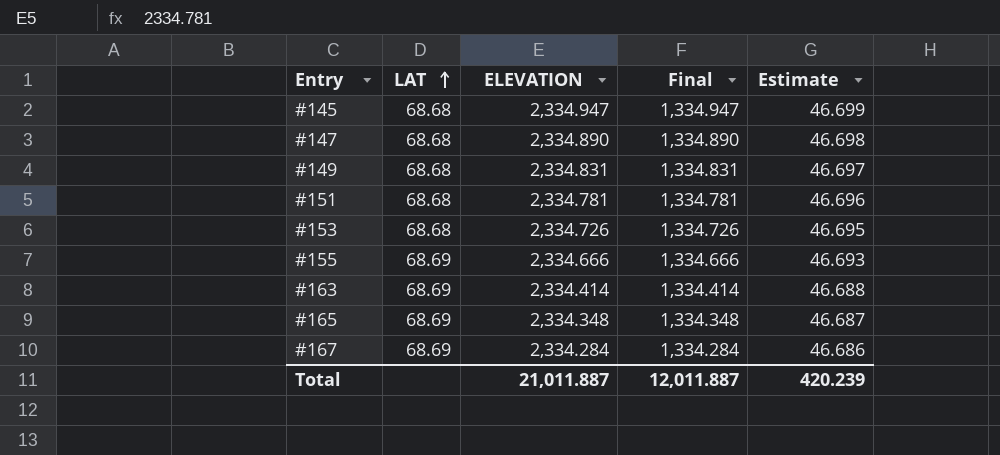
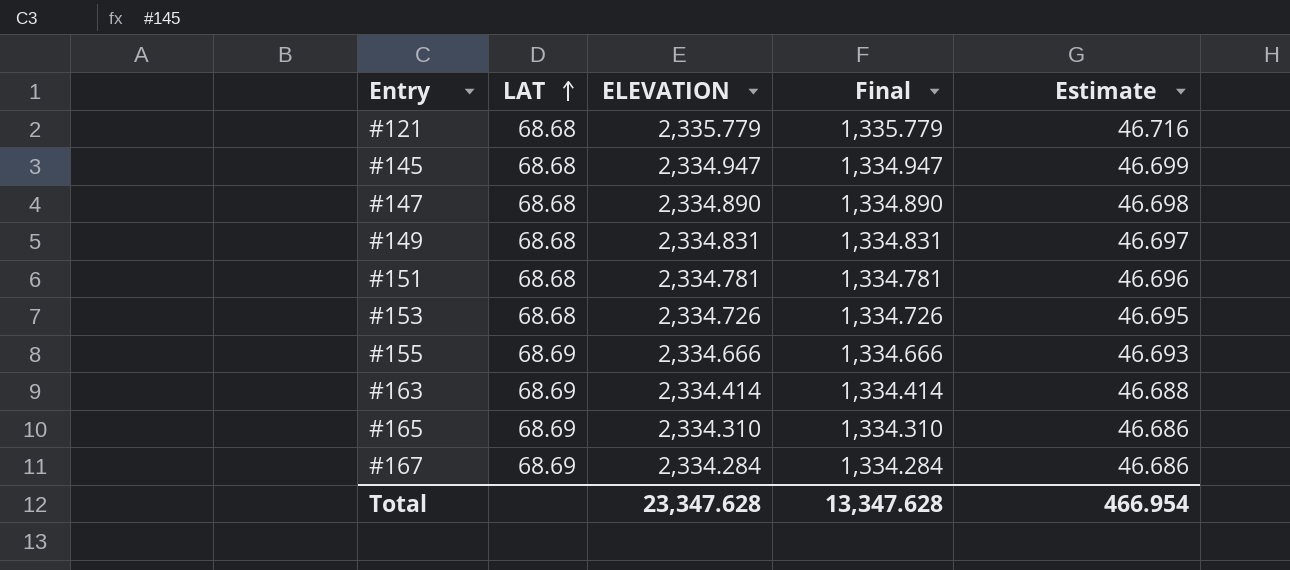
row #121: none -> 68.68 | 2,335.779 | 1,335.779 | 46.716
#165 | ELEVATION: 2,334.348 -> 2,334.310
#165 | Final: 1,334.348 -> 1,334.310
#165 | Estimate: 46.687 -> 46.686
Total | ELEVATION: 21,011.887 -> 23,347.628
Total | Final: 12,011.887 -> 13,347.628
Total | Estimate: 420.239 -> 466.954

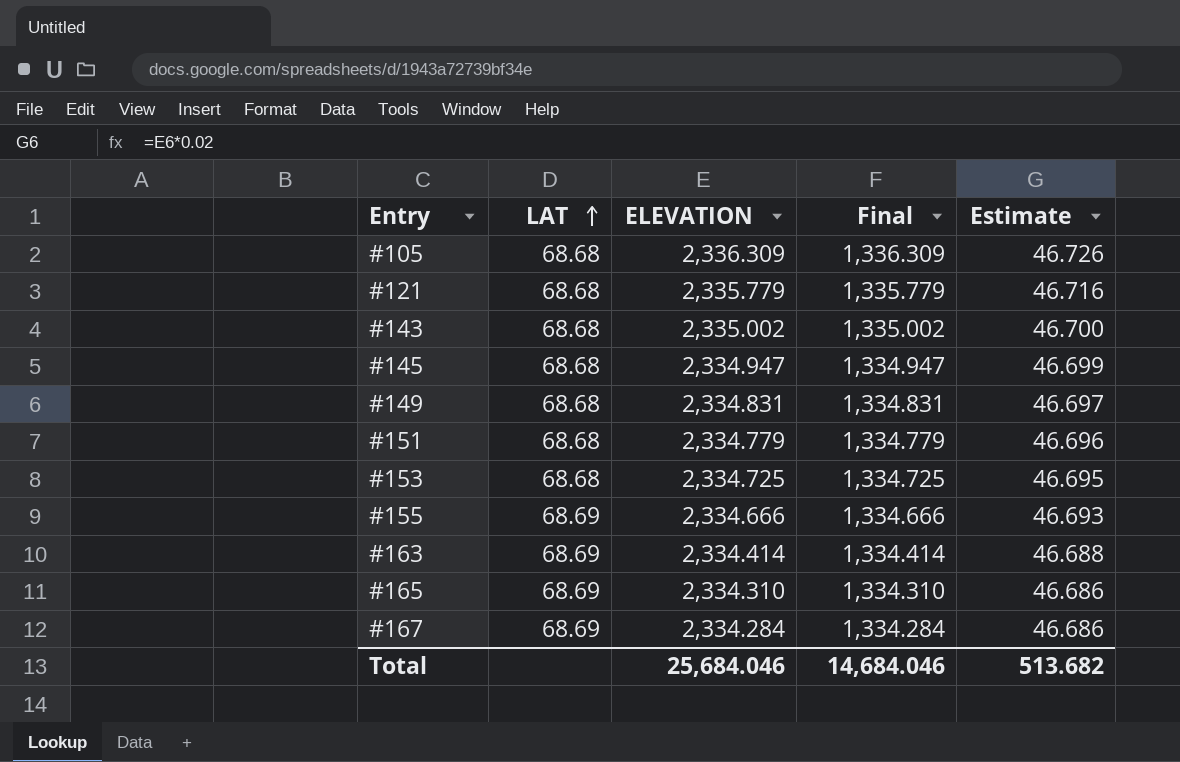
row #147: 68.68 | 2,334.890 | 1,334.890 | 46.698 -> none
row #105: none -> 68.68 | 2,336.309 | 1,336.309 | 46.726
row #143: none -> 68.68 | 2,335.002 | 1,335.002 | 46.700
#151 | ELEVATION: 2,334.781 -> 2,334.779
#151 | Final: 1,334.781 -> 1,334.779
#153 | ELEVATION: 2,334.726 -> 2,334.725
#153 | Final: 1,334.726 -> 1,334.725
Total | ELEVATION: 23,347.628 -> 25,684.046
Total | Final: 13,347.628 -> 14,684.046
Total | Estimate: 466.954 -> 513.682

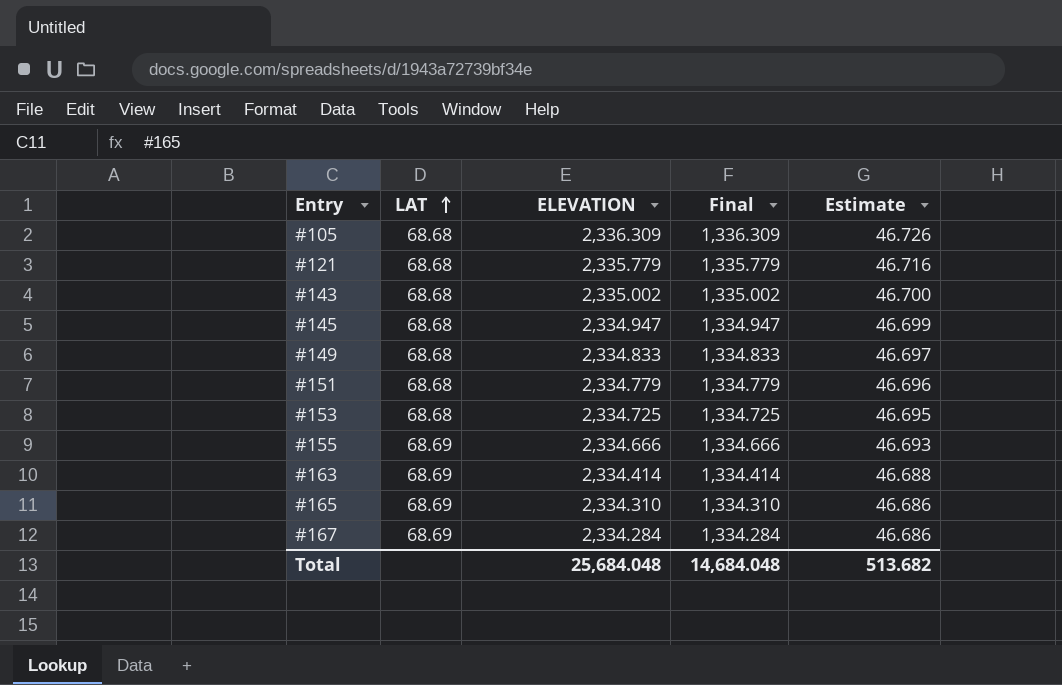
#149 | ELEVATION: 2,334.831 -> 2,334.833
#149 | Final: 1,334.831 -> 1,334.833
Total | ELEVATION: 25,684.046 -> 25,684.048
Total | Final: 14,684.046 -> 14,684.048

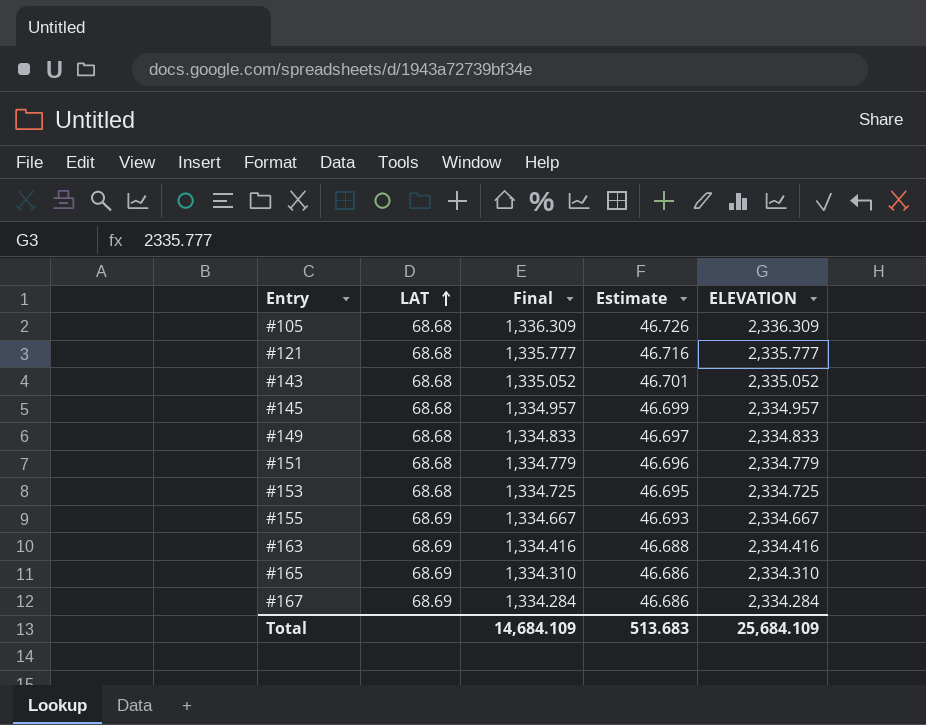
column ELEVATION | position: 3 -> 5
#121 | Final: 1,335.779 -> 1,335.777
#121 | ELEVATION: 2,335.779 -> 2,335.777
#143 | Final: 1,335.002 -> 1,335.052
#143 | Estimate: 46.700 -> 46.701
#143 | ELEVATION: 2,335.002 -> 2,335.052
#145 | Final: 1,334.947 -> 1,334.957
#145 | ELEVATION: 2,334.947 -> 2,334.957
#155 | Final: 1,334.666 -> 1,334.667
#155 | ELEVATION: 2,334.666 -> 2,334.667
#163 | Final: 1,334.414 -> 1,334.416
#163 | ELEVATION: 2,334.414 -> 2,334.416
Total | Final: 14,684.048 -> 14,684.109
Total | Estimate: 513.682 -> 513.683
Total | ELEVATION: 25,684.048 -> 25,684.109

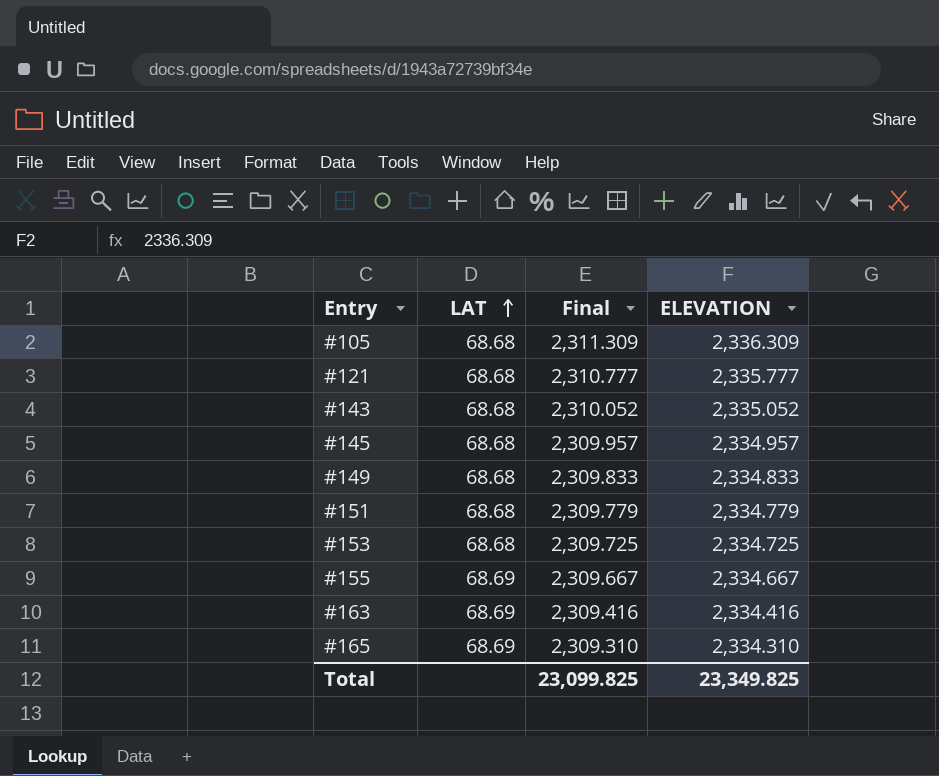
column Estimate | formula: [ELEVATION] * 0.02 -> none
column Final | formula: [ELEVATION] - 1000 -> [ELEVATION] - 25
row #167: 68.69 | 1,334.284 | 46.686 | 2,334.284 -> none
Total | Final: 14,684.109 -> 23,099.825
Total | ELEVATION: 25,684.109 -> 23,349.825

